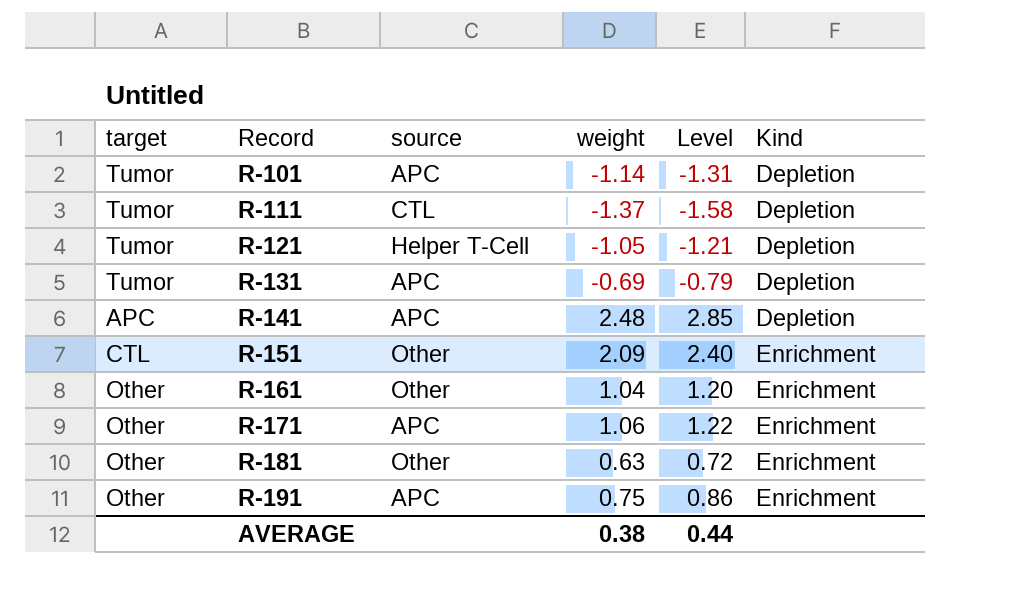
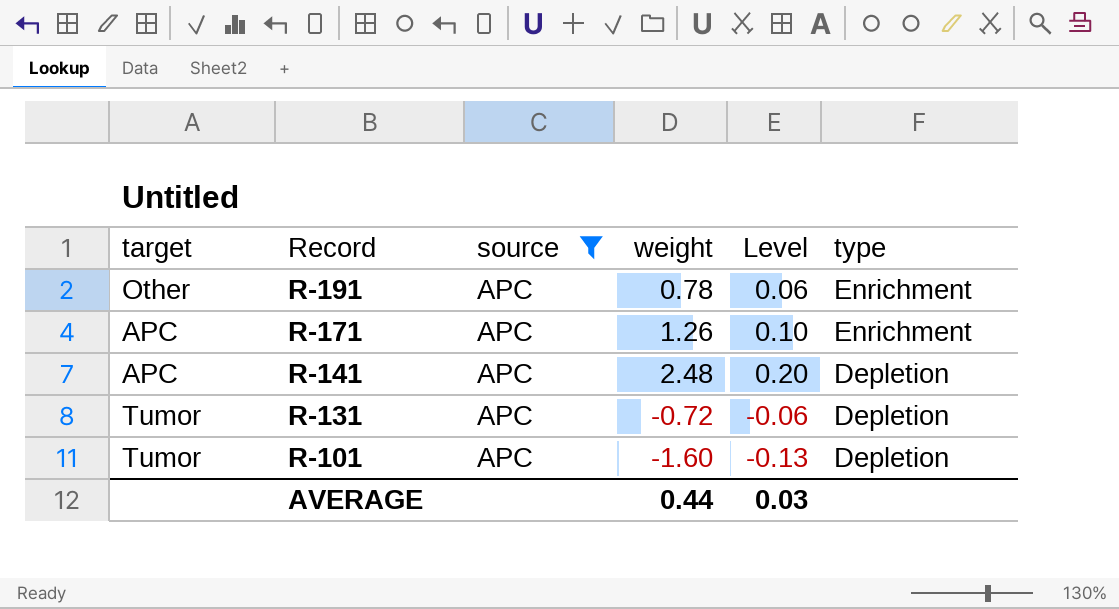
filter: none -> source = APC
row order: Record ascending -> Record descending
column Level | formula: [weight] * 1.15 -> [weight] * 0.08
column name: Kind -> type
R-191 | weight: 0.75 -> 0.78
R-171 | target: Other -> APC
R-171 | weight: 1.06 -> 1.26
R-131 | weight: -0.69 -> -0.72
R-101 | weight: -1.14 -> -1.60
AVERAGE | weight: 0.38 -> 0.44
AVERAGE | Level: 0.44 -> 0.03

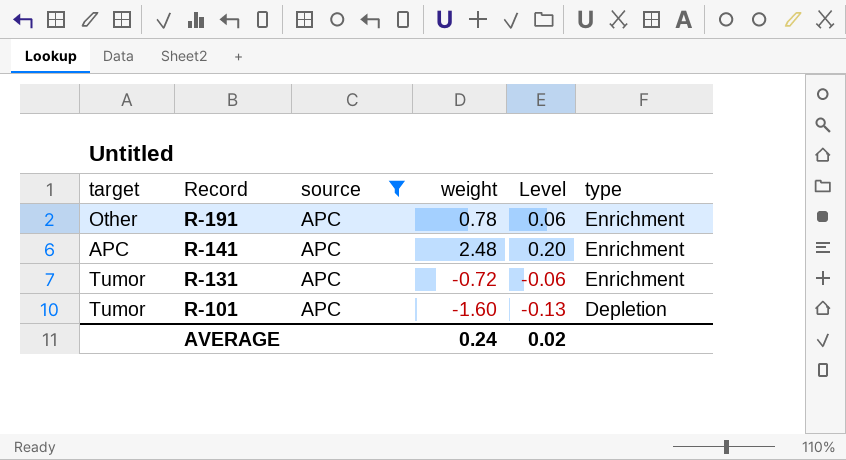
row R-171: APC | APC | 1.26 | 0.10 | Enrichment -> none
R-141 | type: Depletion -> Enrichment
R-131 | type: Depletion -> Enrichment
AVERAGE | weight: 0.44 -> 0.24
AVERAGE | Level: 0.03 -> 0.02

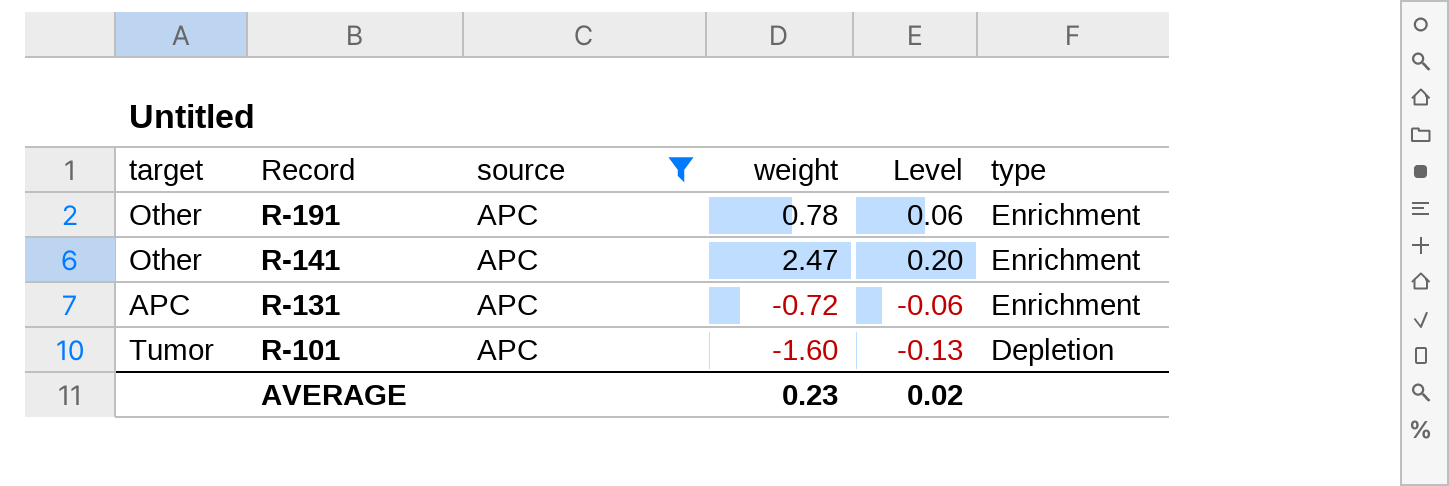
R-141 | target: APC -> Other
R-141 | weight: 2.48 -> 2.47
R-131 | target: Tumor -> APC
AVERAGE | weight: 0.24 -> 0.23

